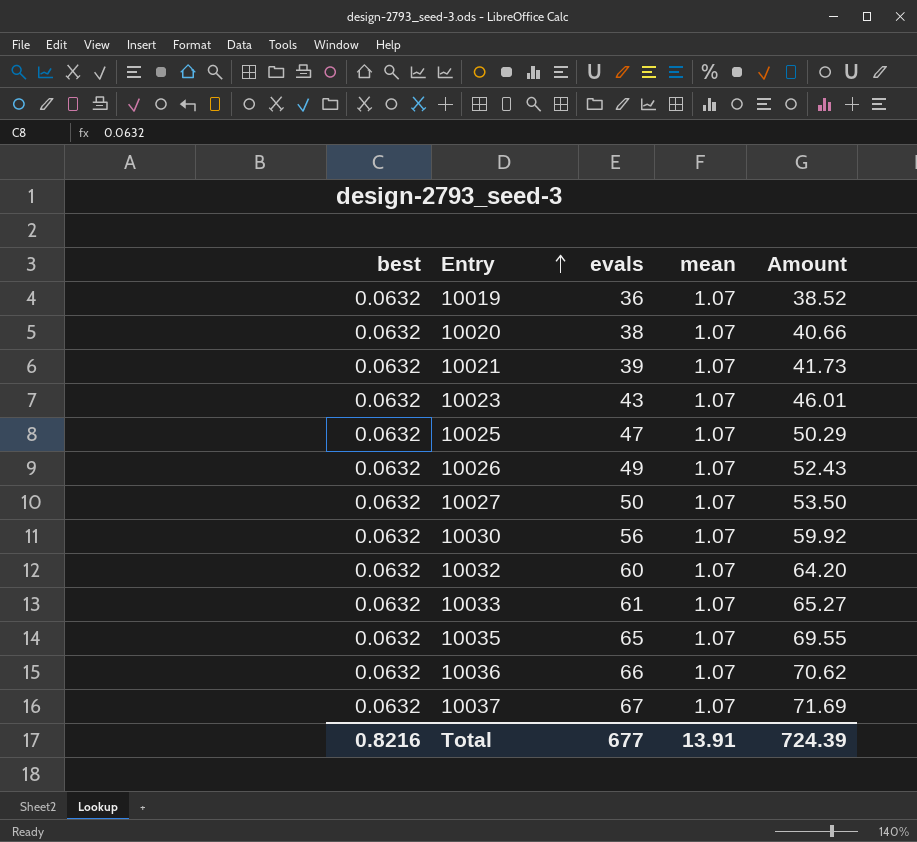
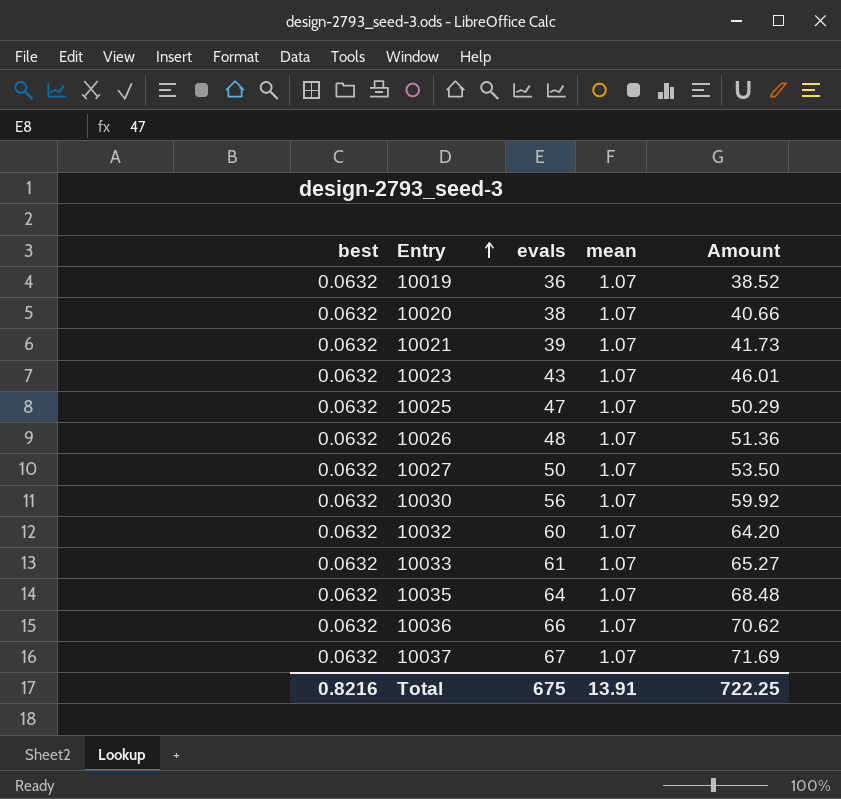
10026 | evals: 49 -> 48
10026 | Amount: 52.43 -> 51.36
10035 | evals: 65 -> 64
10035 | Amount: 69.55 -> 68.48
Total | evals: 677 -> 675
Total | Amount: 724.39 -> 722.25

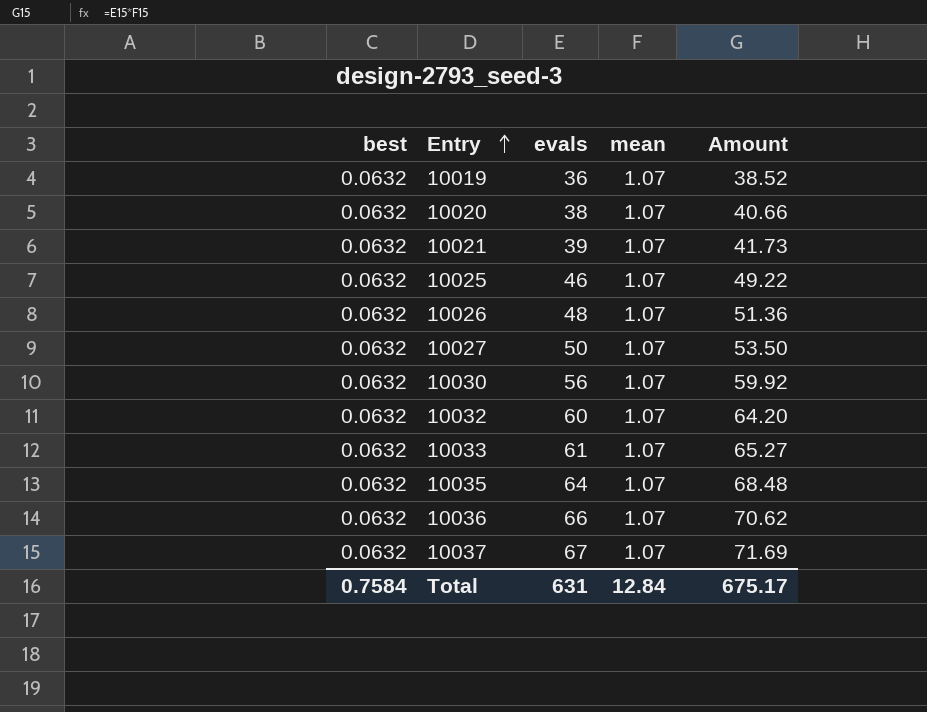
row 10023: 0.0632 | 43 | 1.07 | 46.01 -> none
10025 | evals: 47 -> 46
10025 | Amount: 50.29 -> 49.22
Total | best: 0.8216 -> 0.7584
Total | evals: 675 -> 631
Total | mean: 13.91 -> 12.84
Total | Amount: 722.25 -> 675.17

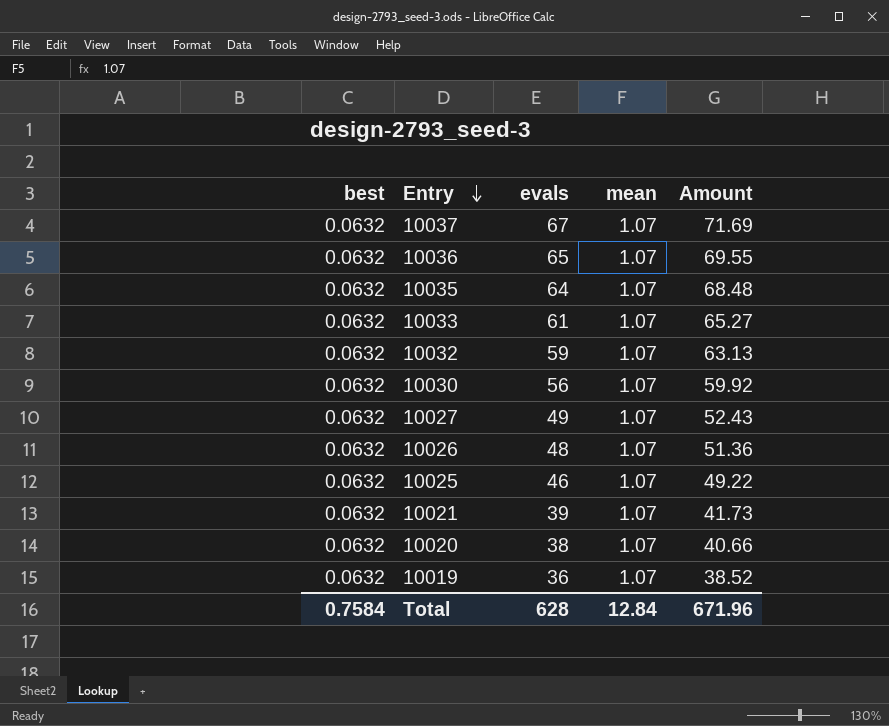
row order: Entry ascending -> Entry descending
10036 | evals: 66 -> 65
10036 | Amount: 70.62 -> 69.55
10032 | evals: 60 -> 59
10032 | Amount: 64.20 -> 63.13
10027 | evals: 50 -> 49
10027 | Amount: 53.50 -> 52.43
Total | evals: 631 -> 628
Total | Amount: 675.17 -> 671.96

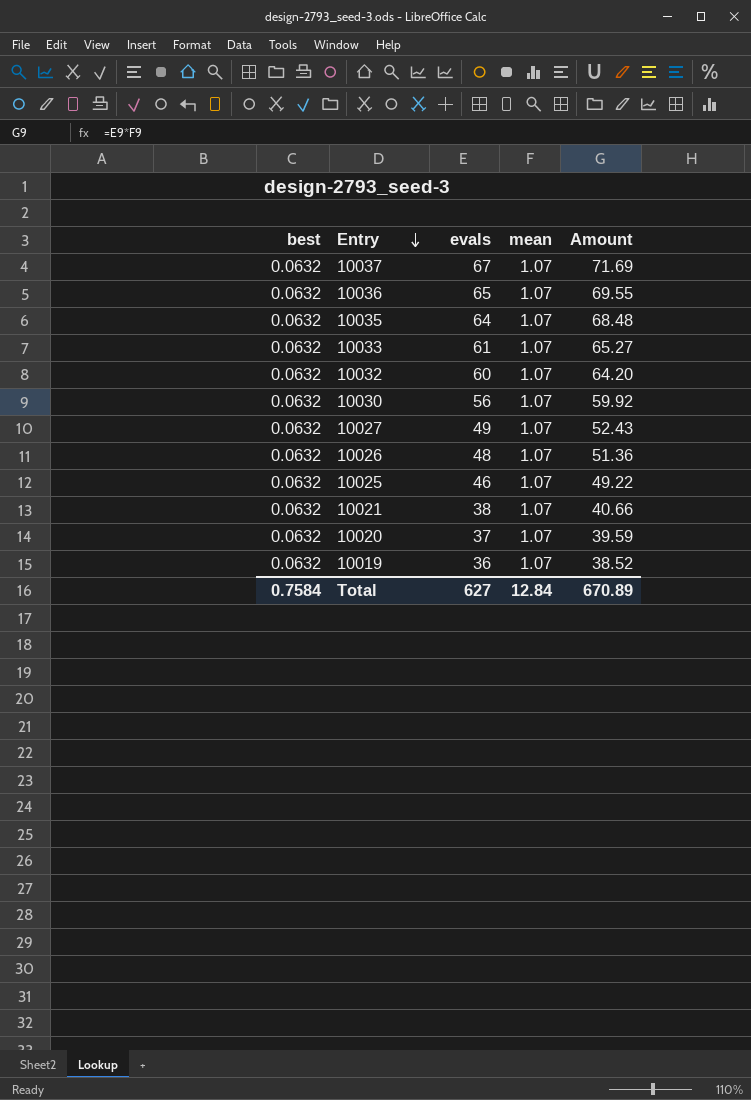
10032 | evals: 59 -> 60
10032 | Amount: 63.13 -> 64.20
10021 | evals: 39 -> 38
10021 | Amount: 41.73 -> 40.66
10020 | evals: 38 -> 37
10020 | Amount: 40.66 -> 39.59
Total | evals: 628 -> 627
Total | Amount: 671.96 -> 670.89

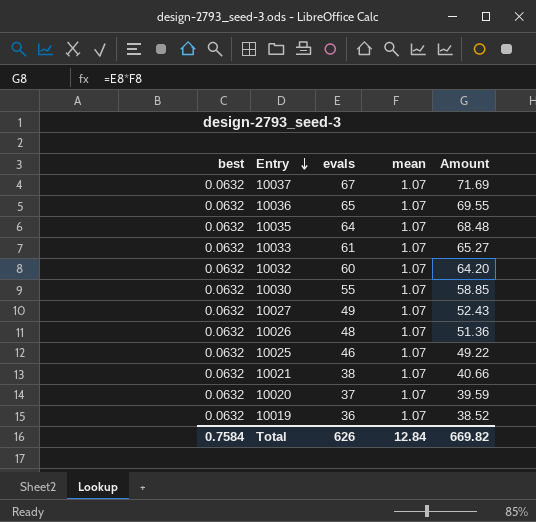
10030 | evals: 56 -> 55
10030 | Amount: 59.92 -> 58.85
Total | evals: 627 -> 626
Total | Amount: 670.89 -> 669.82

